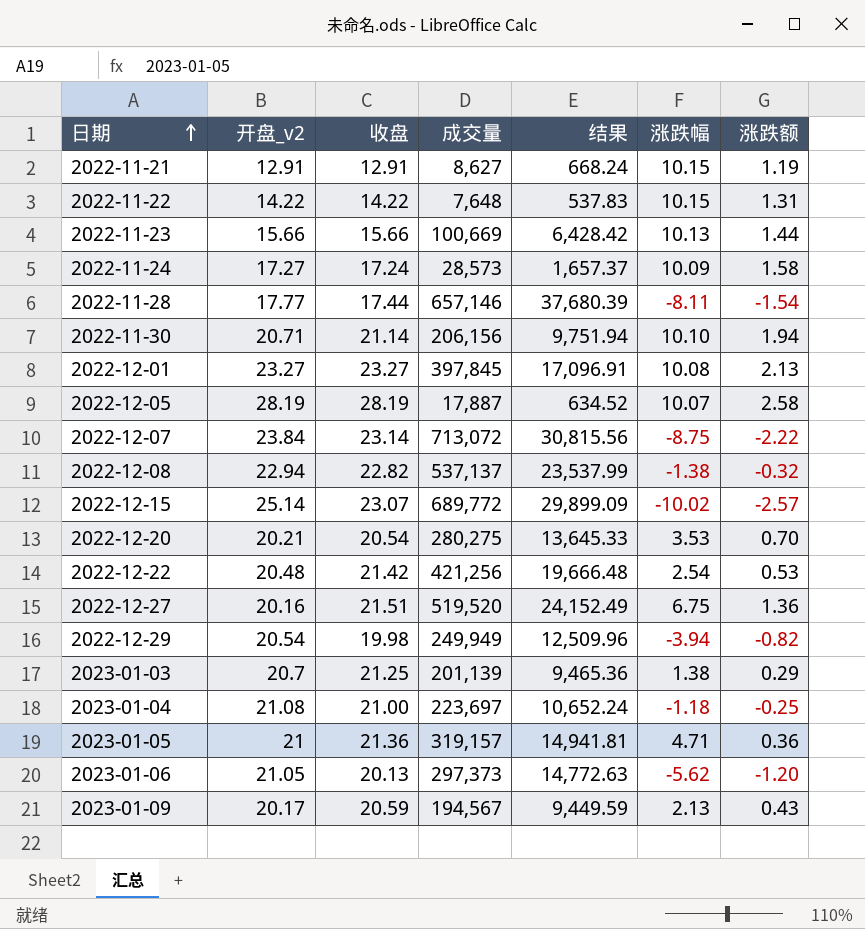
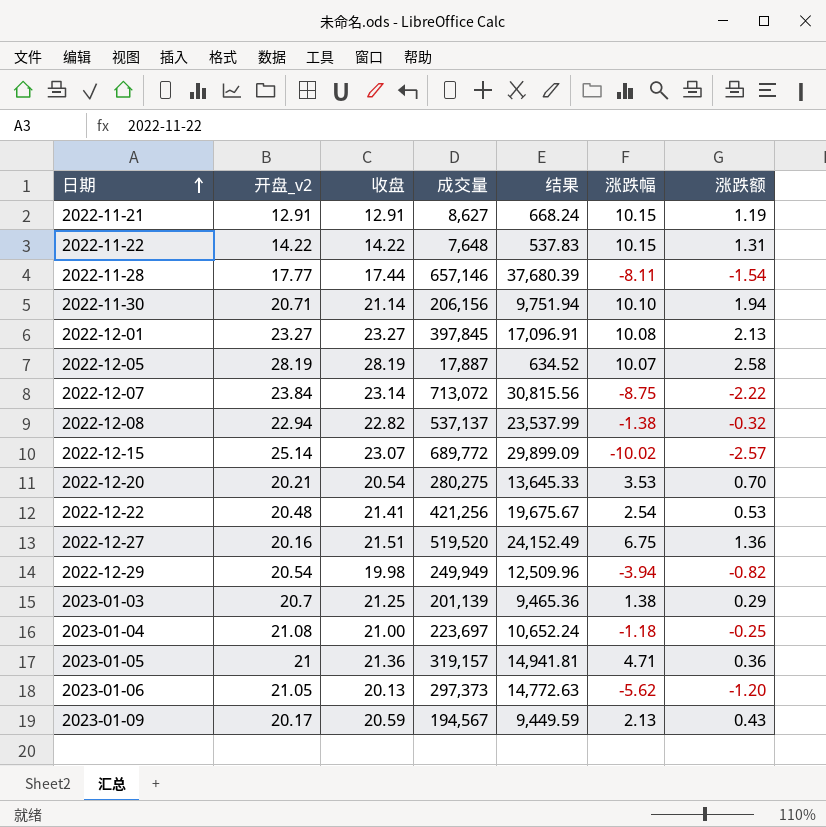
row 2022-11-23: 15.66 | 15.66 | 100,669 | 6,428.42 | 10.13 | 1.44 -> none
row 2022-11-24: 17.27 | 17.24 | 28,573 | 1,657.37 | 10.09 | 1.58 -> none
2022-12-22 | 收盘: 21.42 -> 21.41
2022-12-22 | 结果: 19,666.48 -> 19,675.67

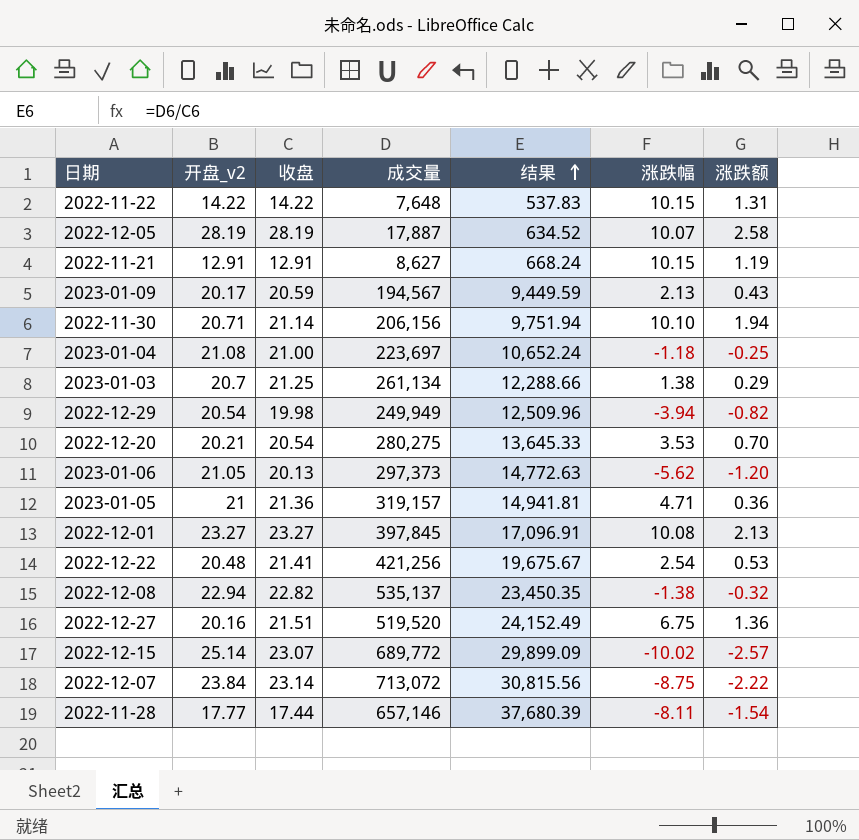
row order: 日期 ascending -> 结果 ascending
2023-01-03 | 成交量: 201,139 -> 261,134
2023-01-03 | 结果: 9,465.36 -> 12,288.66
2022-12-08 | 成交量: 537,137 -> 535,137
2022-12-08 | 结果: 23,537.99 -> 23,450.35

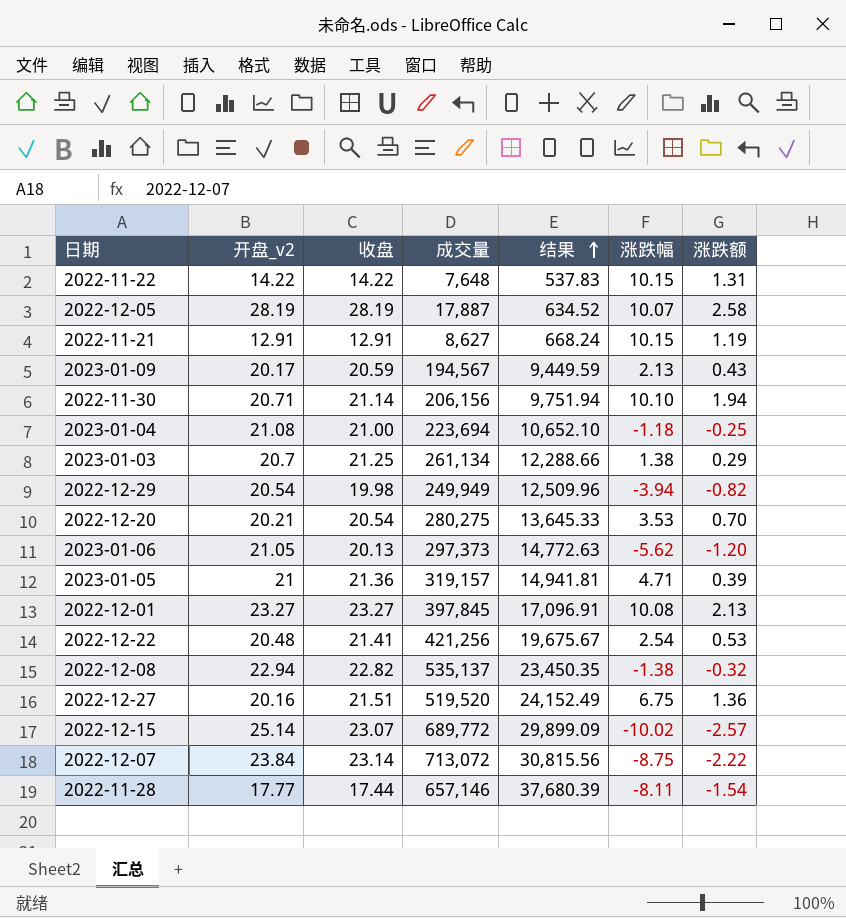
2023-01-04 | 成交量: 223,697 -> 223,694
2023-01-04 | 结果: 10,652.24 -> 10,652.10
2023-01-05 | 涨跌额: 0.36 -> 0.39

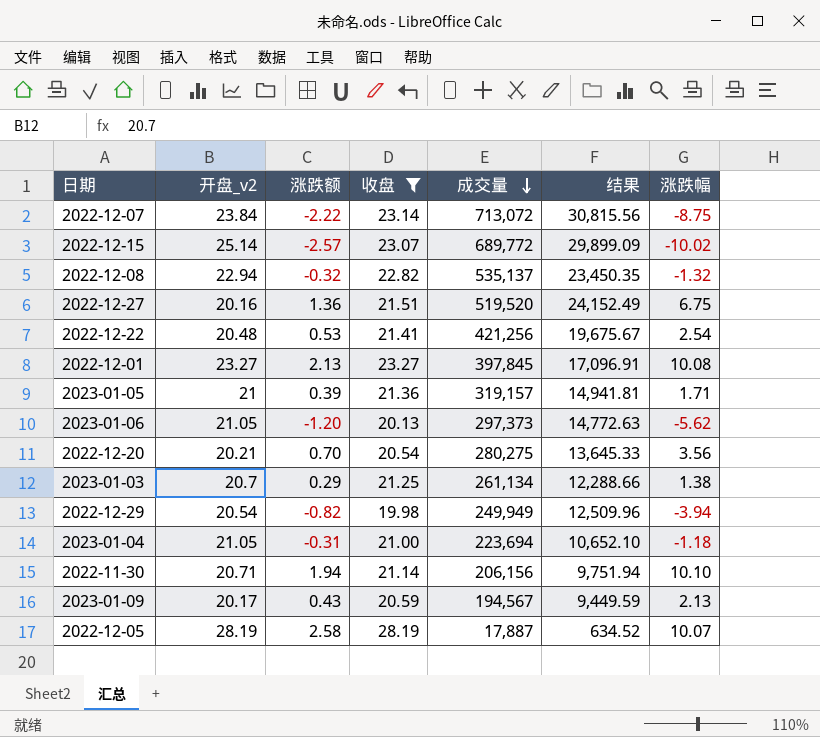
filter: none -> 收盘 >= 19.98
row order: 结果 ascending -> 成交量 descending
column 涨跌额 | position: 7 -> 3
2022-12-08 | 涨跌幅: -1.38 -> -1.32
2023-01-05 | 涨跌幅: 4.71 -> 1.71
2022-12-20 | 涨跌幅: 3.53 -> 3.56
2023-01-04 | 开盘_v2: 21.08 -> 21.05
2023-01-04 | 涨跌额: -0.25 -> -0.31

